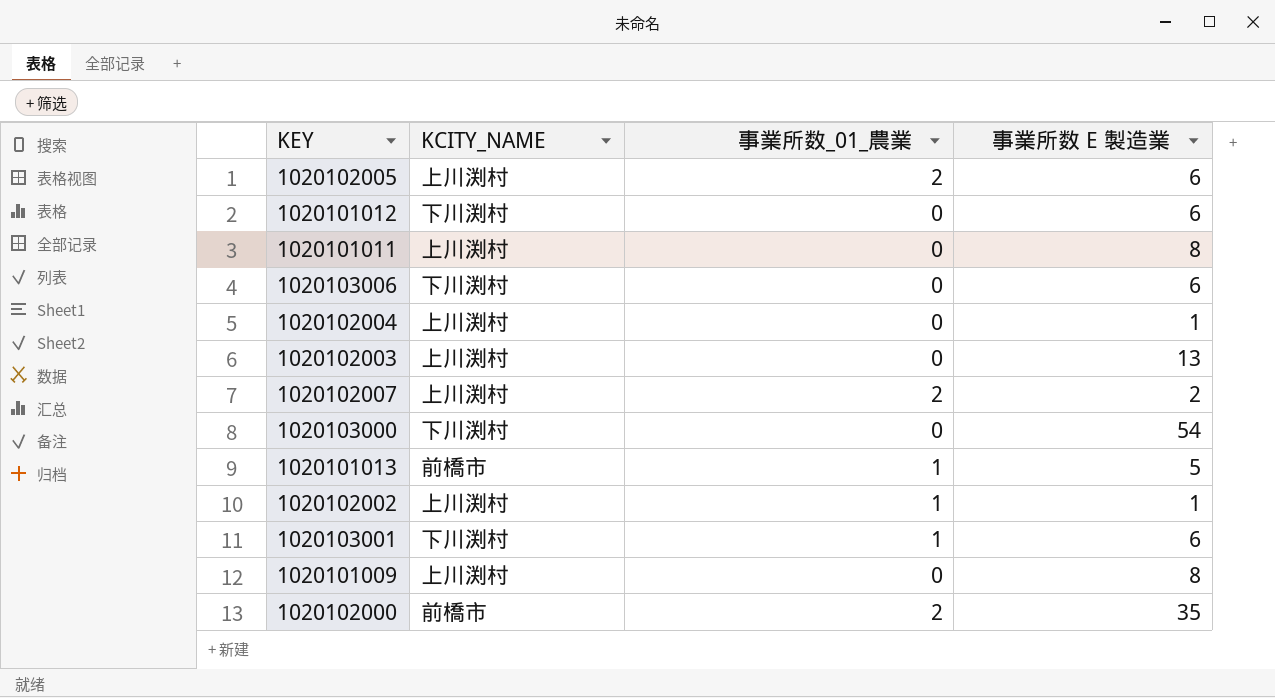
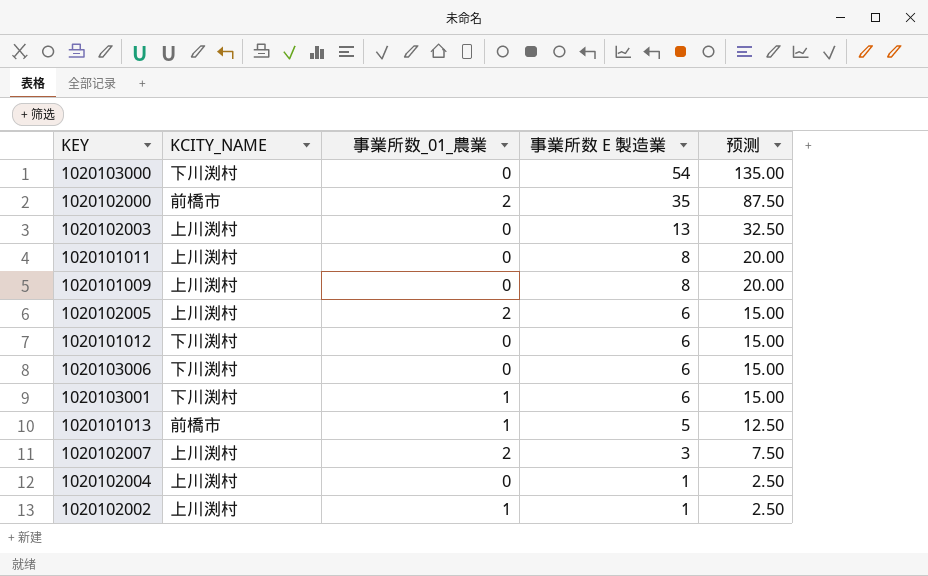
row order: none -> 事業所数 E 製造業 descending
column 预测 | formula: none -> [事業所数 E 製造業] * 2.5
1020102007 | 事業所数 E 製造業: 2 -> 3

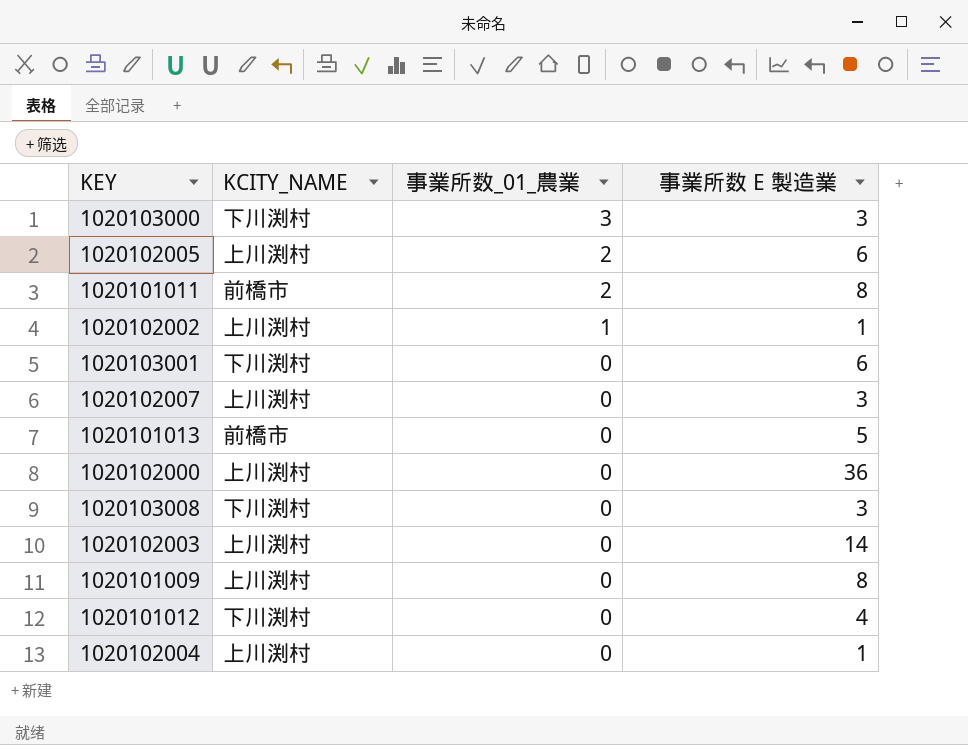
row order: 事業所数 E 製造業 descending -> 事業所数_01_農業 descending
column 预测 | formula: [事業所数 E 製造業] * 2.5 -> none
row 1020103006: 下川渕村 | 0 | 6 | 15.00 -> none
1020103000 | 事業所数_01_農業: 0 -> 3
1020103000 | 事業所数 E 製造業: 54 -> 3
1020101011 | KCITY_NAME: 上川渕村 -> 前橋市
1020101011 | 事業所数_01_農業: 0 -> 2
1020103001 | 事業所数_01_農業: 1 -> 0
1020102007 | 事業所数_01_農業: 2 -> 0
1020101013 | 事業所数_01_農業: 1 -> 0
1020102000 | KCITY_NAME: 前橋市 -> 上川渕村
1020102000 | 事業所数_01_農業: 2 -> 0
1020102000 | 事業所数 E 製造業: 35 -> 36
row 1020103008: none -> 下川渕村 | 0 | 3
1020102003 | 事業所数 E 製造業: 13 -> 14
1020101012 | 事業所数 E 製造業: 6 -> 4

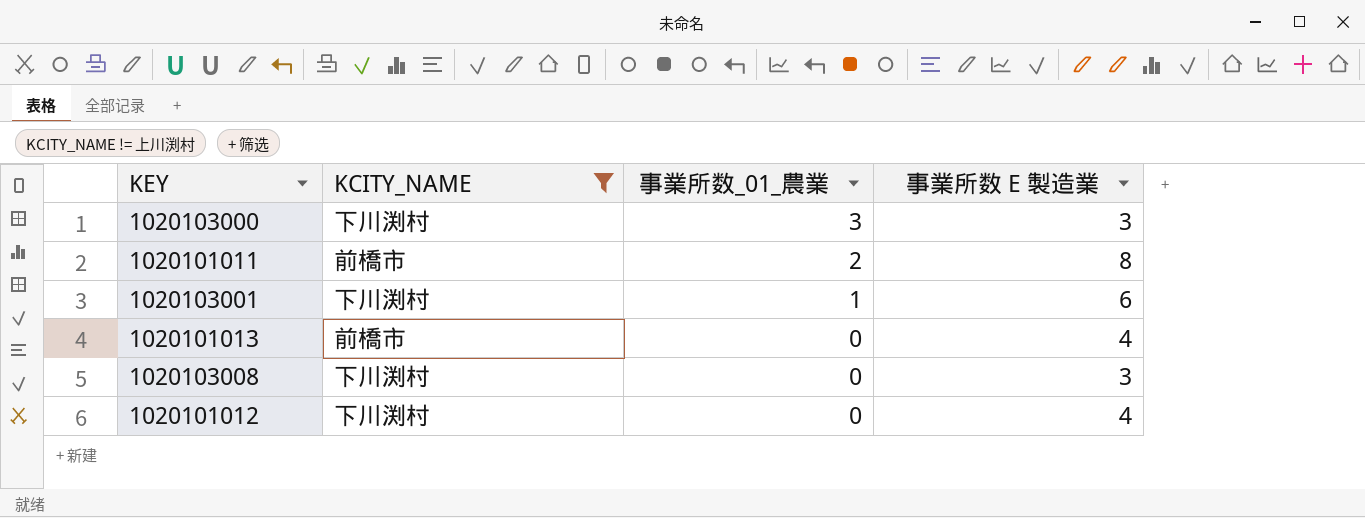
filter: none -> KCITY_NAME != 上川渕村
1020103001 | 事業所数_01_農業: 0 -> 1
1020101013 | 事業所数 E 製造業: 5 -> 4

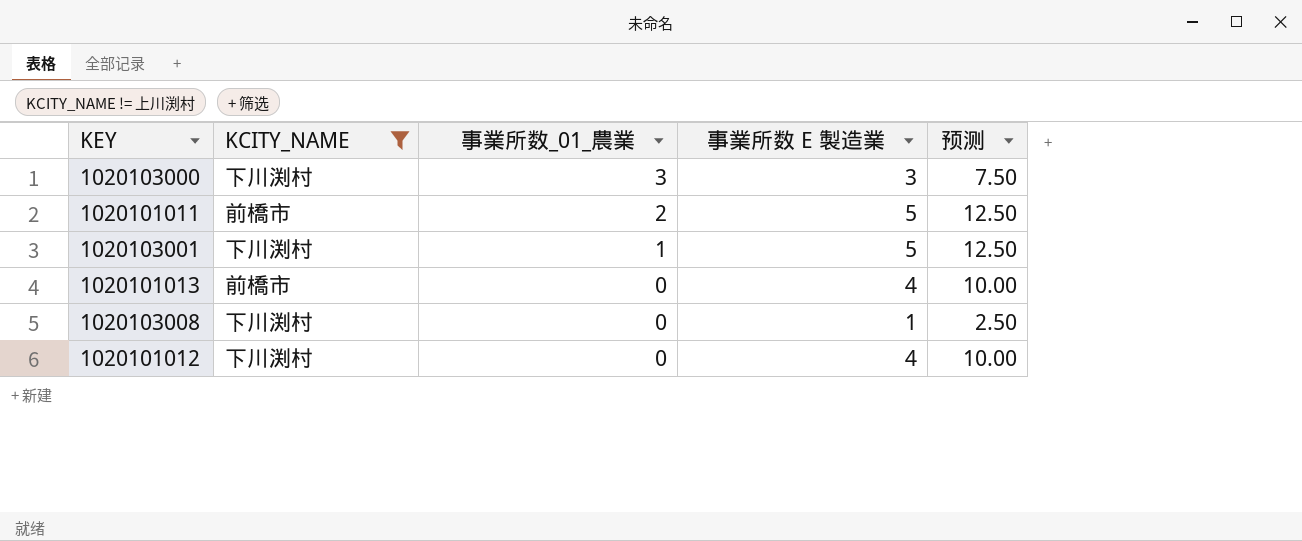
column 预测 | formula: none -> [事業所数 E 製造業] * 2.5
1020101011 | 事業所数 E 製造業: 8 -> 5
1020103001 | 事業所数 E 製造業: 6 -> 5
1020103008 | 事業所数 E 製造業: 3 -> 1

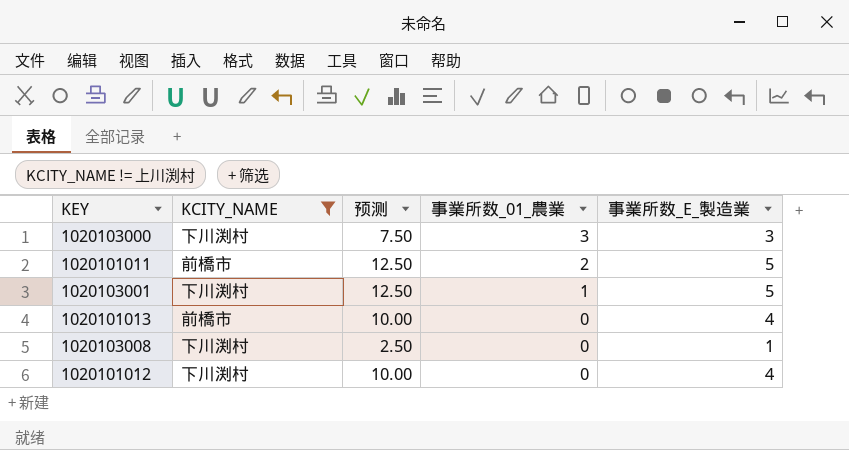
column 预测 | position: 5 -> 3
column name: 事業所数 E 製造業 -> 事業所数_E_製造業

